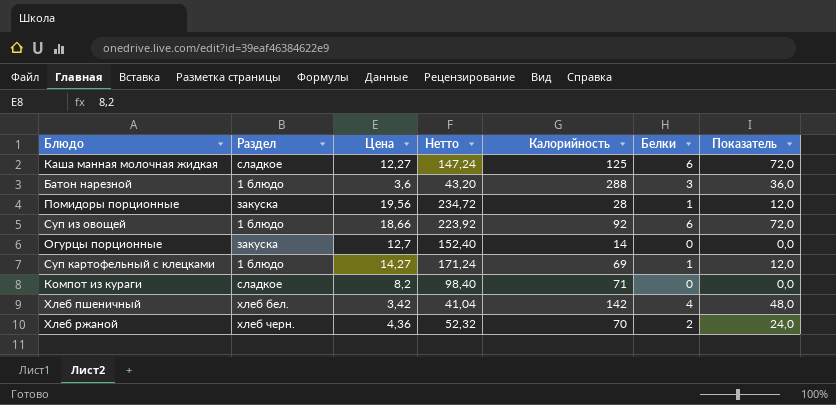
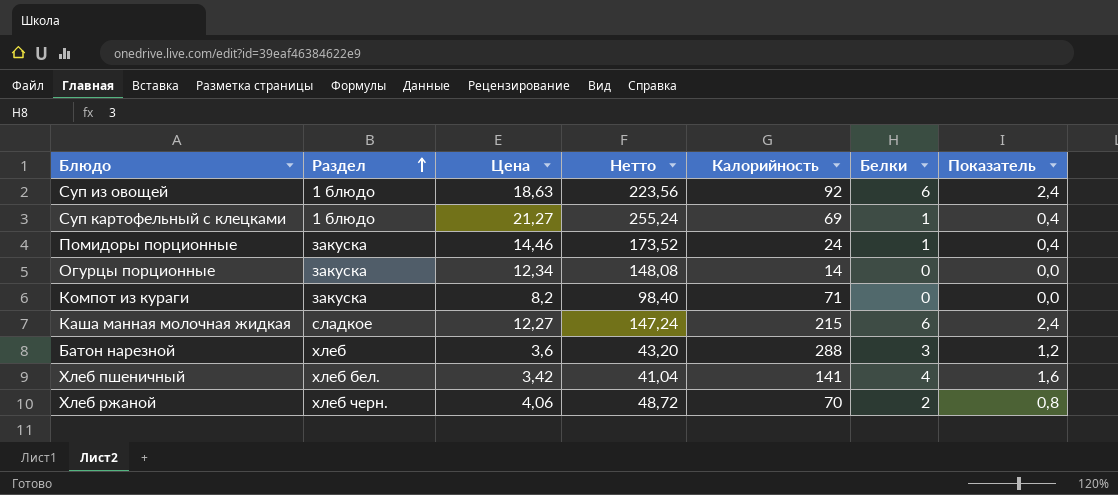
row order: none -> Раздел ascending
column Показатель | formula: [Белки] * 12 -> [Белки] * 0,4
Суп из овощей | Цена: 18,66 -> 18,63
Суп из овощей | Нетто: 223,92 -> 223,56
Суп картофельный с клецками | Цена: 14,27 -> 21,27
Суп картофельный с клецками | Нетто: 171,24 -> 255,24
Помидоры порционные | Цена: 19,56 -> 14,46
Помидоры порционные | Нетто: 234,72 -> 173,52
Помидоры порционные | Калорийность: 28 -> 24
Огурцы порционные | Цена: 12,7 -> 12,34
Огурцы порционные | Нетто: 152,40 -> 148,08
Компот из кураги | Раздел: сладкое -> закуска
Каша манная молочная жидкая | Калорийность: 125 -> 215
Батон нарезной | Раздел: 1 блюдо -> хлеб
Хлеб пшеничный | Калорийность: 142 -> 141
Хлеб ржаной | Цена: 4,36 -> 4,06
Хлеб ржаной | Нетто: 52,32 -> 48,72

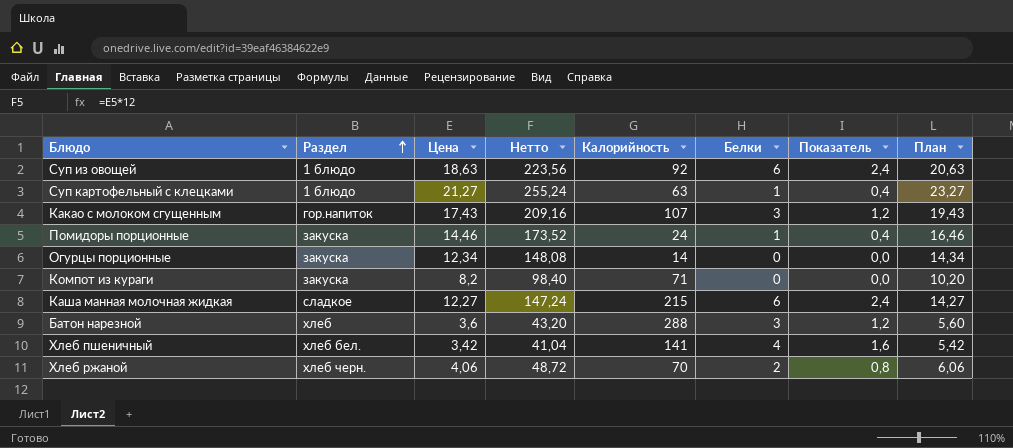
column План | formula: none -> [Цена] + 2
Суп картофельный с клецками | Калорийность: 69 -> 63
row Какао с молоком сгущенным: none -> гор.напиток | 17,43 | 209,16 | 107 | 3 | 1,2 | 19,43

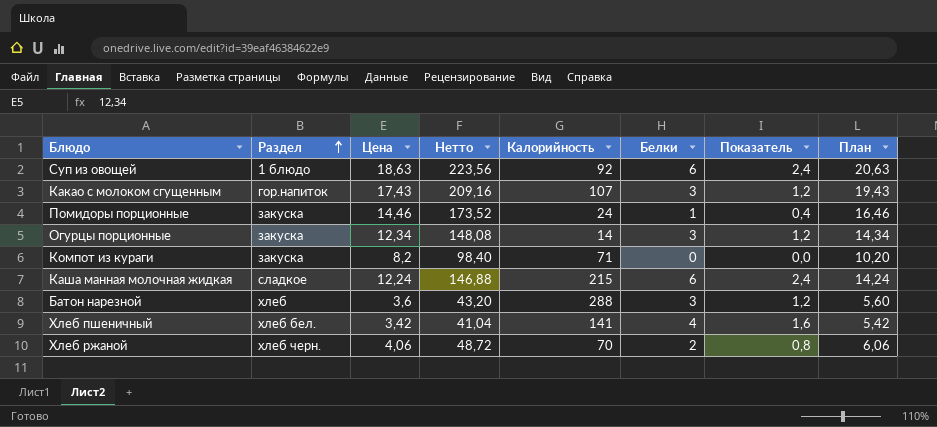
row Суп картофельный с клецками: 1 блюдо | 21,27 | 255,24 | 63 | 1 | 0,4 | 23,27 -> none
Огурцы порционные | Белки: 0 -> 3
Огурцы порционные | Показатель: 0,0 -> 1,2
Каша манная молочная жидкая | Цена: 12,27 -> 12,24
Каша манная молочная жидкая | Нетто: 147,24 -> 146,88
Каша манная молочная жидкая | План: 14,27 -> 14,24

